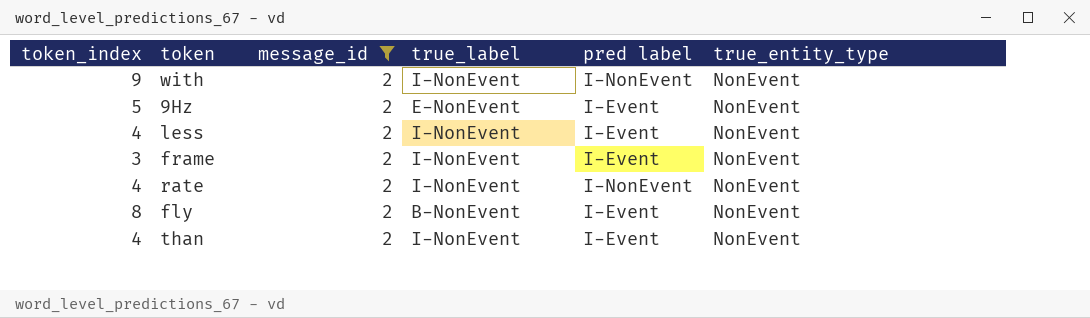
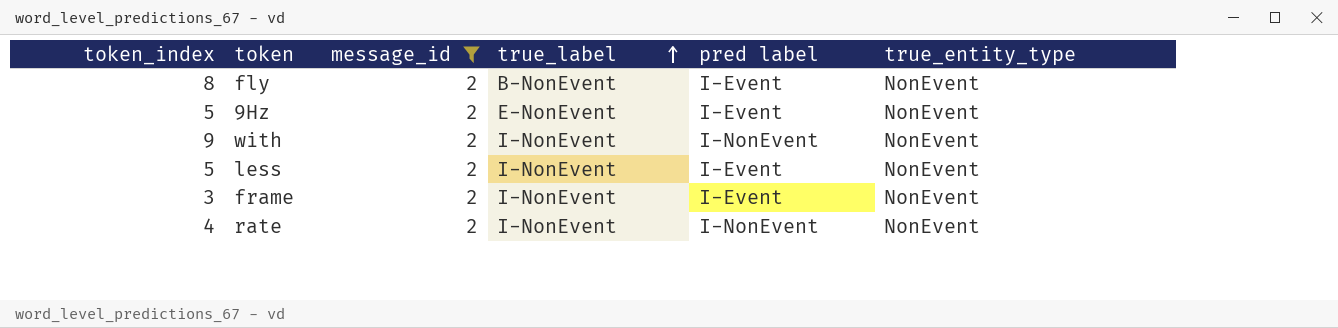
row order: none -> true_label ascending
row than: 4 | 2 | I-NonEvent | I-Event | NonEvent -> none
less | token_index: 4 -> 5

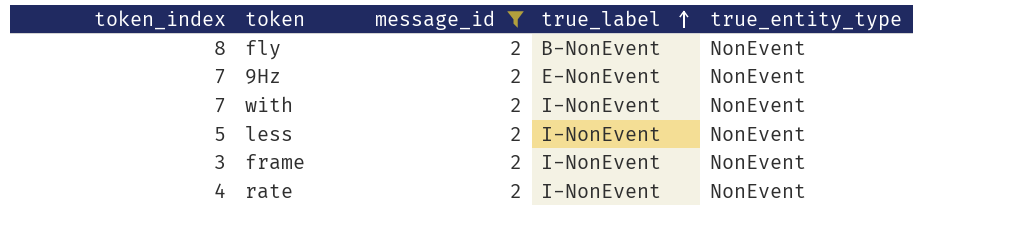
column pred label | position: 5 -> none
9Hz | token_index: 5 -> 7
with | token_index: 9 -> 7

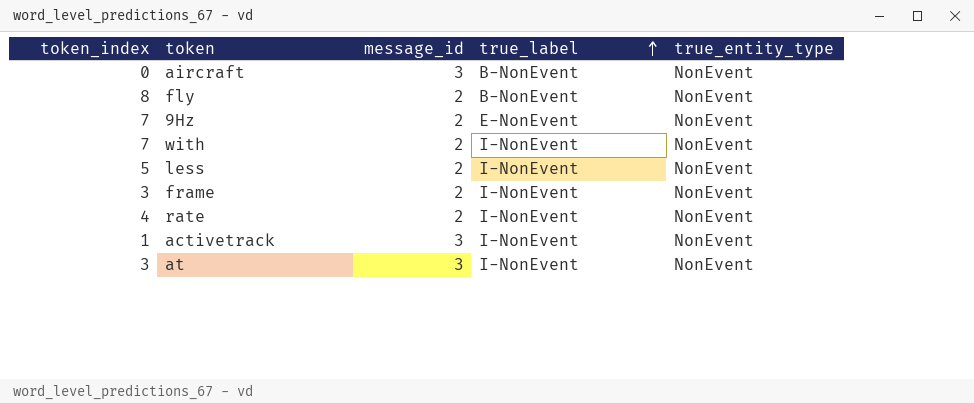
filter: message_id = 2 -> none

